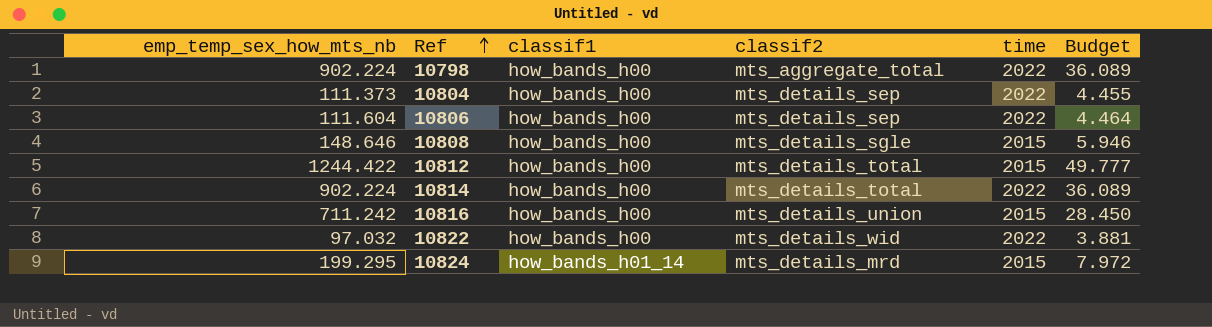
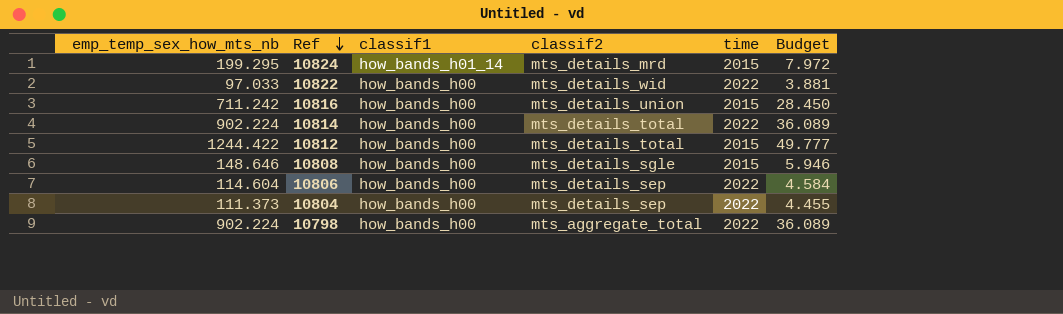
row order: Ref ascending -> Ref descending
10822 | emp_temp_sex_how_mts_nb: 97.032 -> 97.033
10806 | emp_temp_sex_how_mts_nb: 111.604 -> 114.604
10806 | Budget: 4.464 -> 4.584

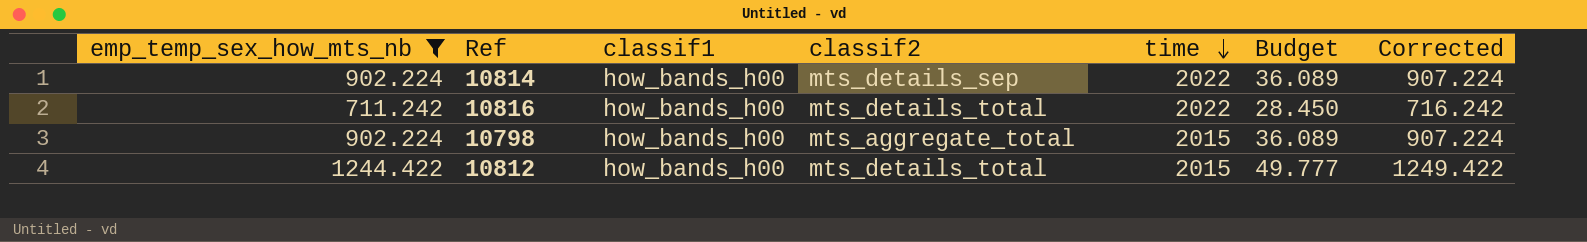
filter: none -> emp_temp_sex_how_mts_nb >= 711.242
row order: Ref descending -> time descending
column Corrected | formula: none -> [emp_temp_sex_how_mts_nb] + 5
10814 | classif2: mts_details_total -> mts_details_sep
10816 | classif2: mts_details_union -> mts_details_total
10816 | time: 2015 -> 2022
10798 | time: 2022 -> 2015

